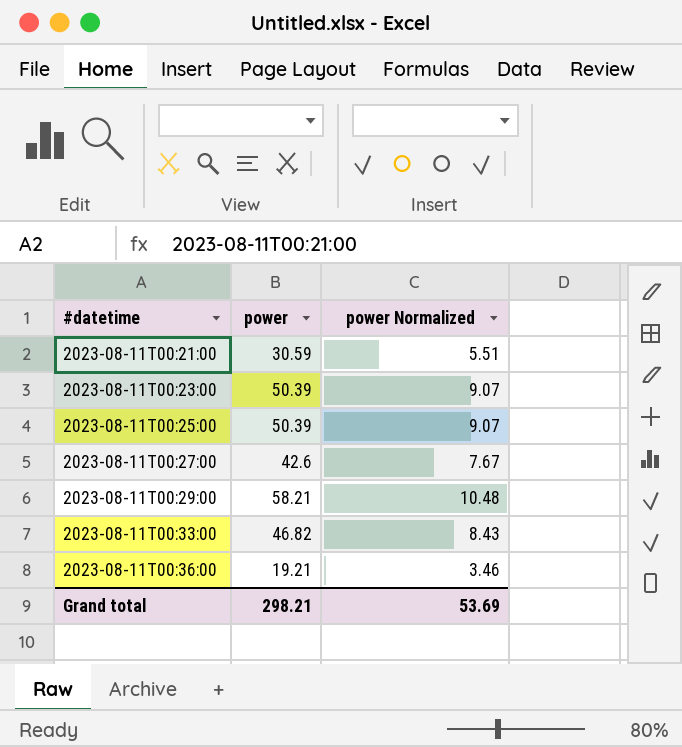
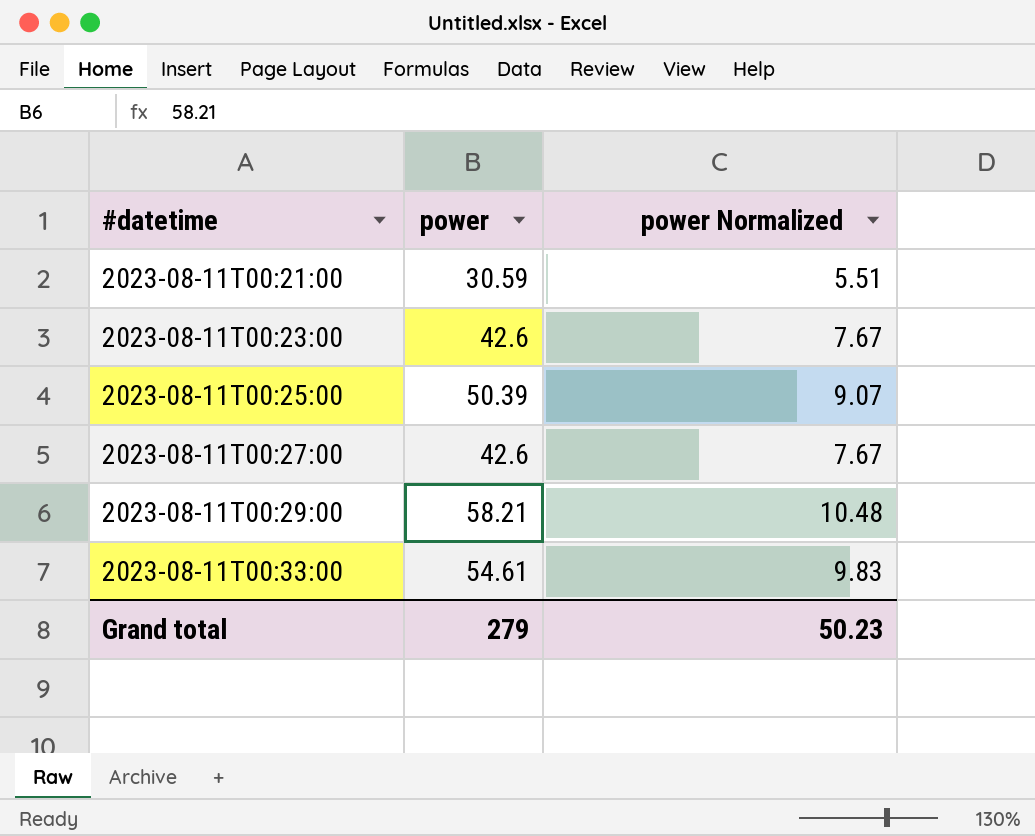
row 2023-08-11T00:36:00: 19.21 | 3.46 -> none
2023-08-11T00:23:00 | power: 50.39 -> 42.6
2023-08-11T00:23:00 | power Normalized: 9.07 -> 7.67
2023-08-11T00:33:00 | power: 46.82 -> 54.61
2023-08-11T00:33:00 | power Normalized: 8.43 -> 9.83
Grand total | power: 298.21 -> 279
Grand total | power Normalized: 53.69 -> 50.23

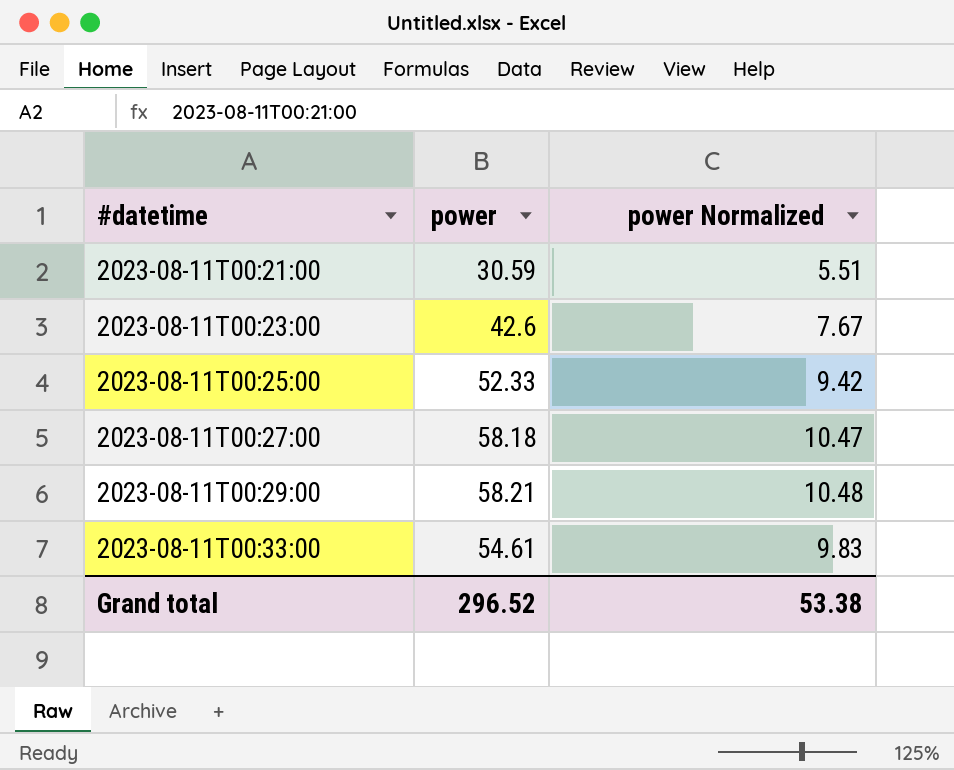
2023-08-11T00:25:00 | power: 50.39 -> 52.33
2023-08-11T00:25:00 | power Normalized: 9.07 -> 9.42
2023-08-11T00:27:00 | power: 42.6 -> 58.18
2023-08-11T00:27:00 | power Normalized: 7.67 -> 10.47
Grand total | power: 279 -> 296.52
Grand total | power Normalized: 50.23 -> 53.38

